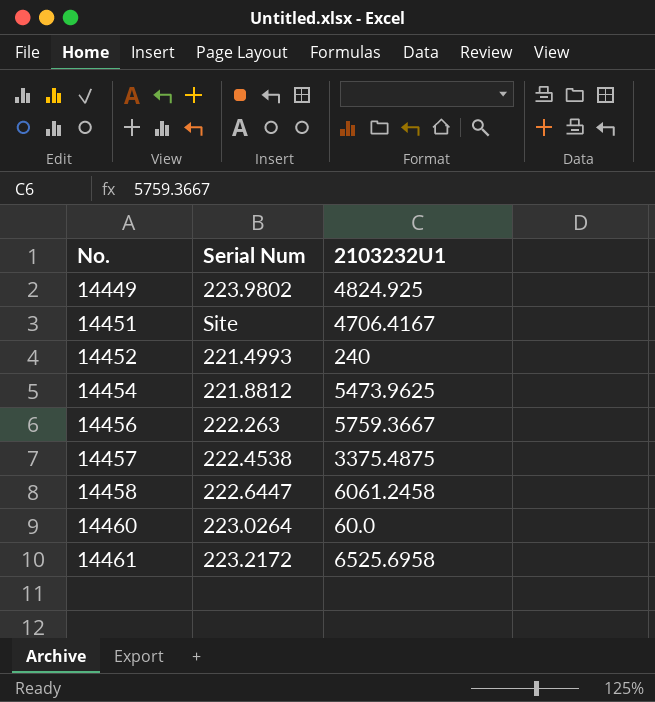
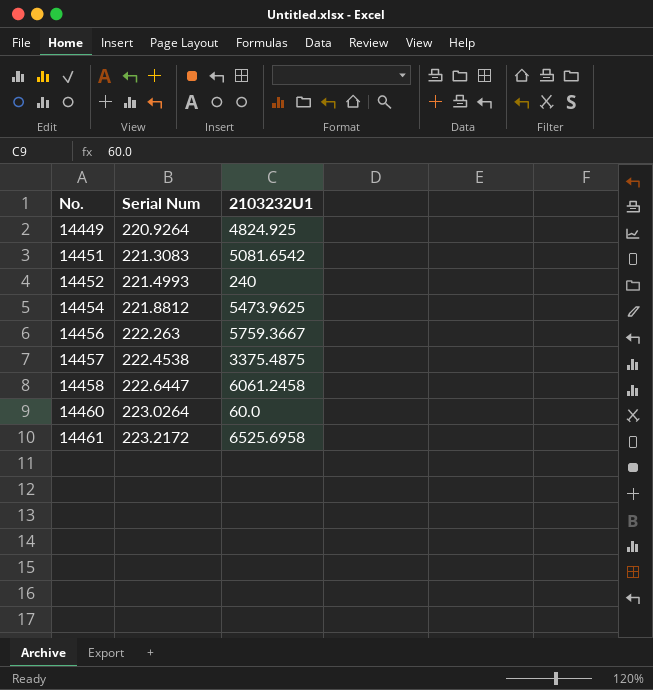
14449 | Serial Num: 223.9802 -> 220.9264
14451 | Serial Num: Site -> 221.3083
14451 | 2103232U1: 4706.4167 -> 5081.6542

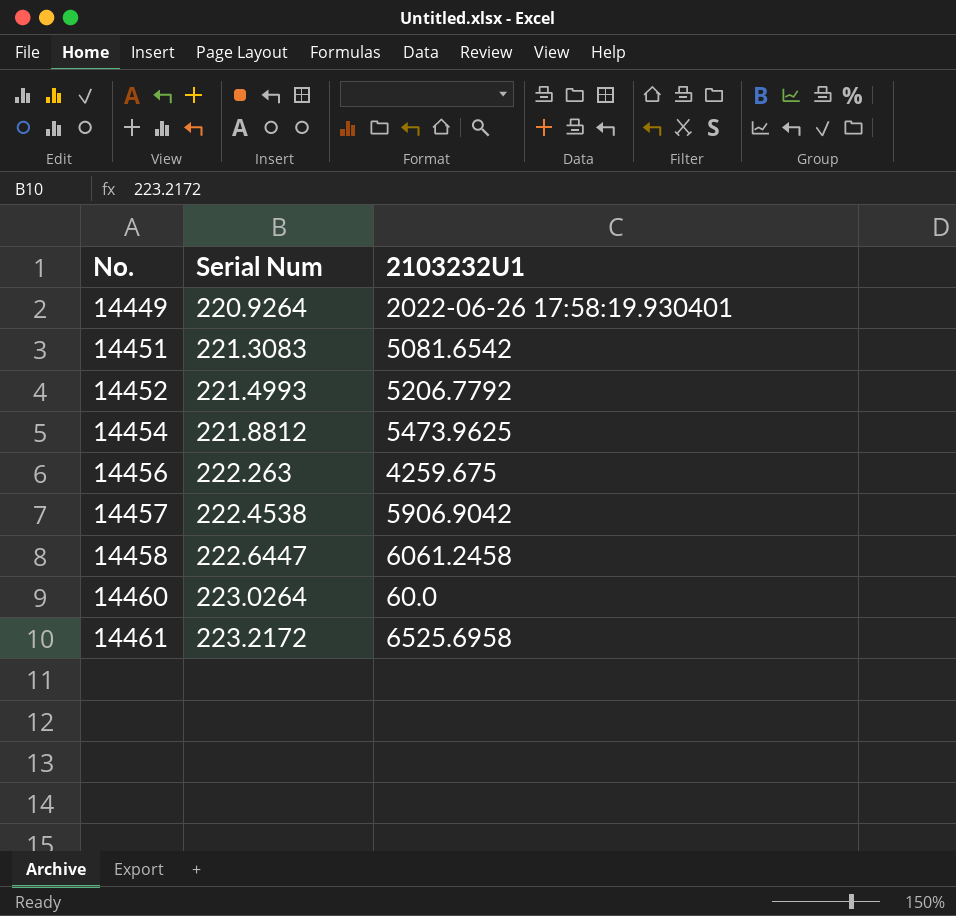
14449 | 2103232U1: 4824.925 -> 2022-06-26 17:58:19.930401
14452 | 2103232U1: 240 -> 5206.7792
14456 | 2103232U1: 5759.3667 -> 4259.675
14457 | 2103232U1: 3375.4875 -> 5906.9042

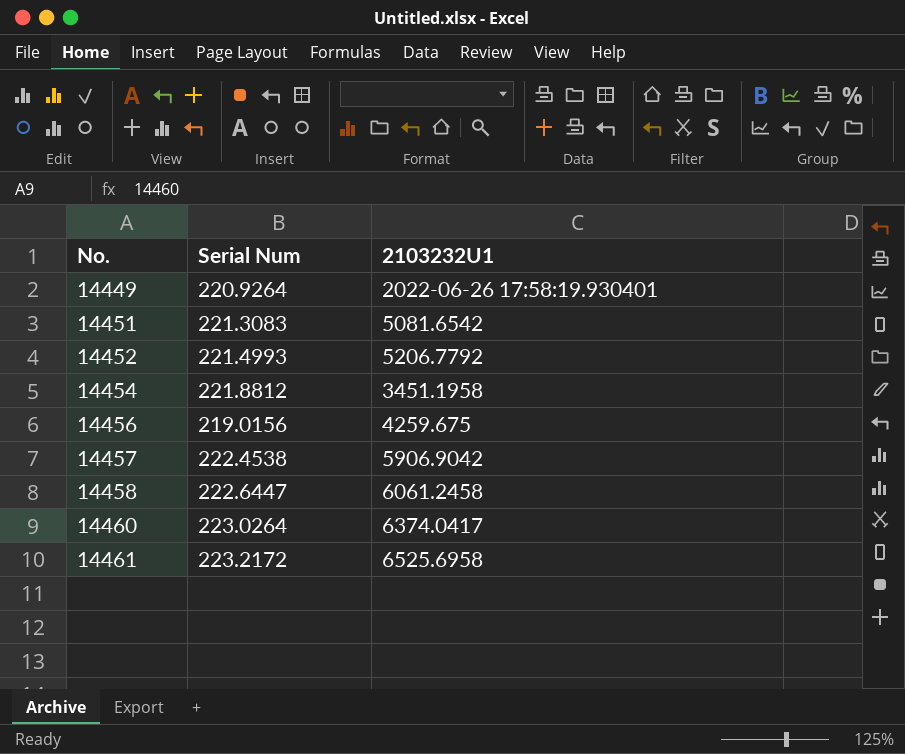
14454 | 2103232U1: 5473.9625 -> 3451.1958
14456 | Serial Num: 222.263 -> 219.0156
14460 | 2103232U1: 60.0 -> 6374.0417

